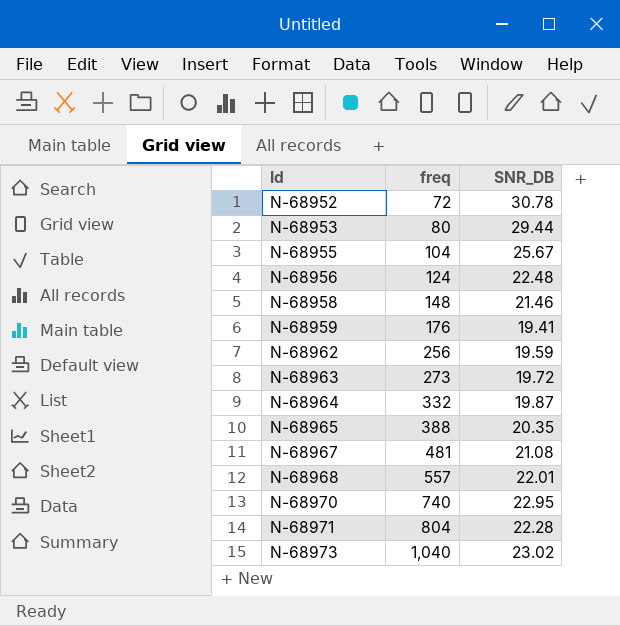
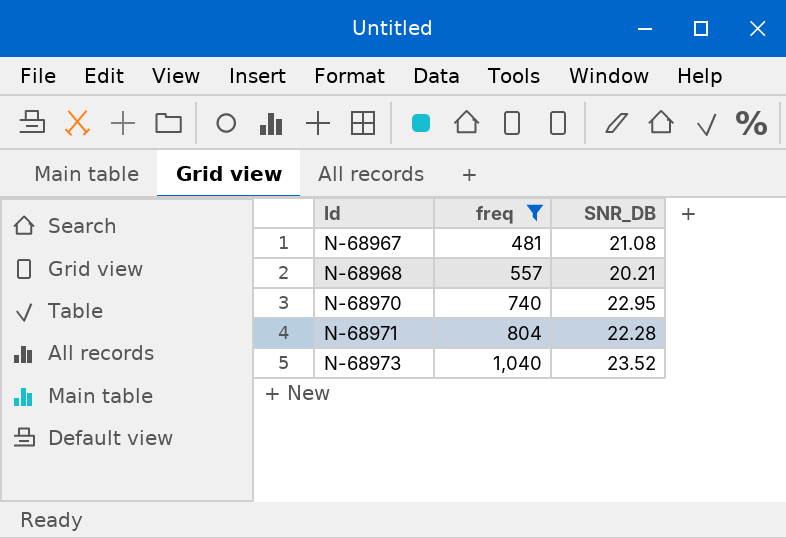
filter: none -> freq >= 481
N-68968 | SNR_DB: 22.01 -> 20.21
N-68973 | SNR_DB: 23.02 -> 23.52

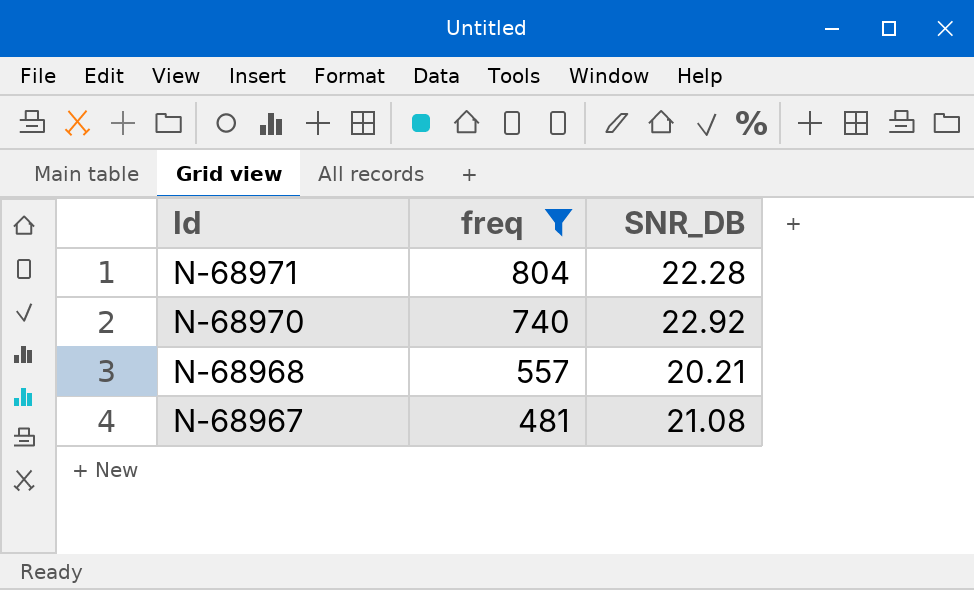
row order: Id ascending -> Id descending
row N-68973: 1,040 | 23.52 -> none
N-68970 | SNR_DB: 22.95 -> 22.92

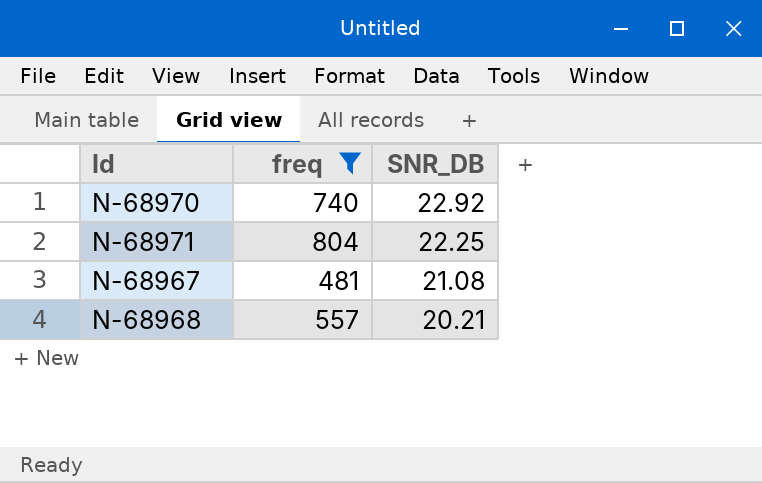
row order: Id descending -> SNR_DB descending
N-68971 | SNR_DB: 22.28 -> 22.25

